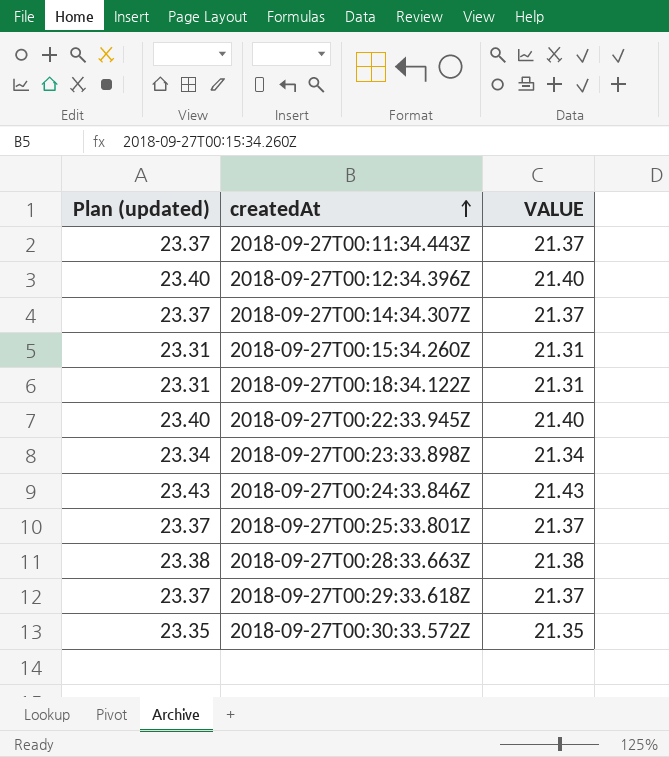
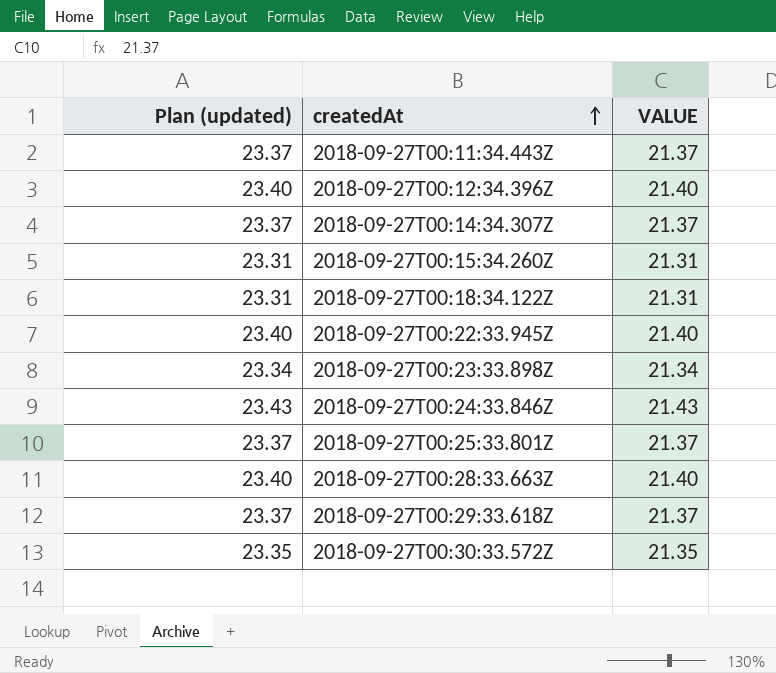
2018-09-27T00:28:33.663Z | Plan (updated): 23.38 -> 23.40
2018-09-27T00:28:33.663Z | VALUE: 21.38 -> 21.40

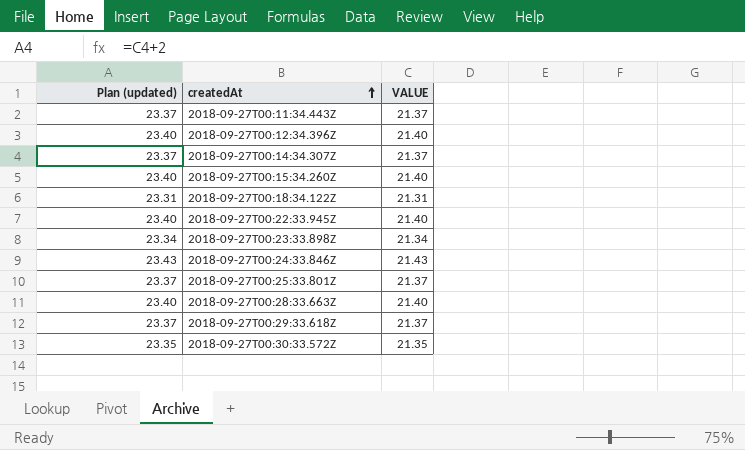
2018-09-27T00:15:34.260Z | Plan (updated): 23.31 -> 23.40
2018-09-27T00:15:34.260Z | VALUE: 21.31 -> 21.40

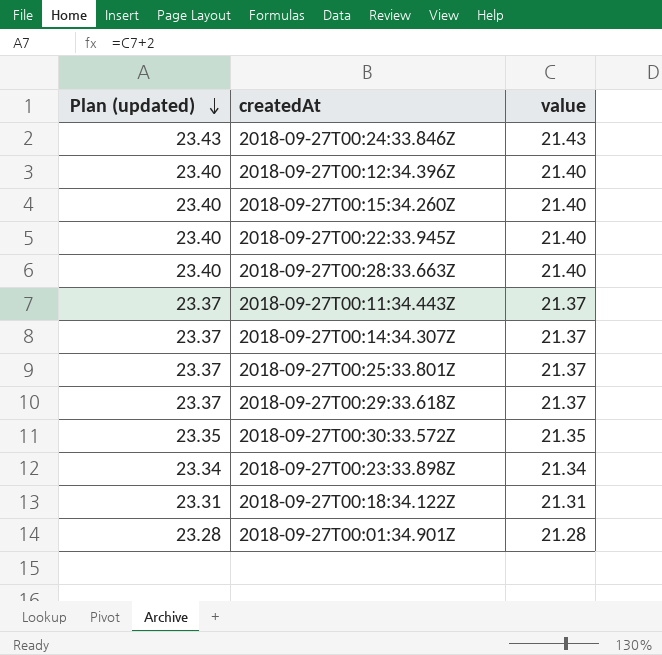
row order: createdAt ascending -> Plan (updated) descending
column name: VALUE -> value
row 2018-09-27T00:01:34.901Z: none -> 23.28 | 21.28

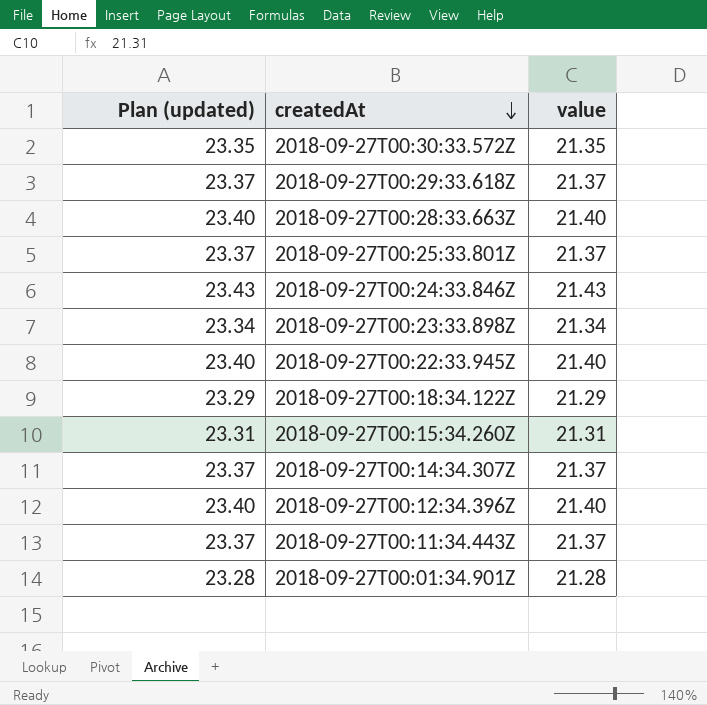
row order: Plan (updated) descending -> createdAt descending
2018-09-27T00:18:34.122Z | Plan (updated): 23.31 -> 23.29
2018-09-27T00:18:34.122Z | value: 21.31 -> 21.29
2018-09-27T00:15:34.260Z | Plan (updated): 23.40 -> 23.31
2018-09-27T00:15:34.260Z | value: 21.40 -> 21.31

